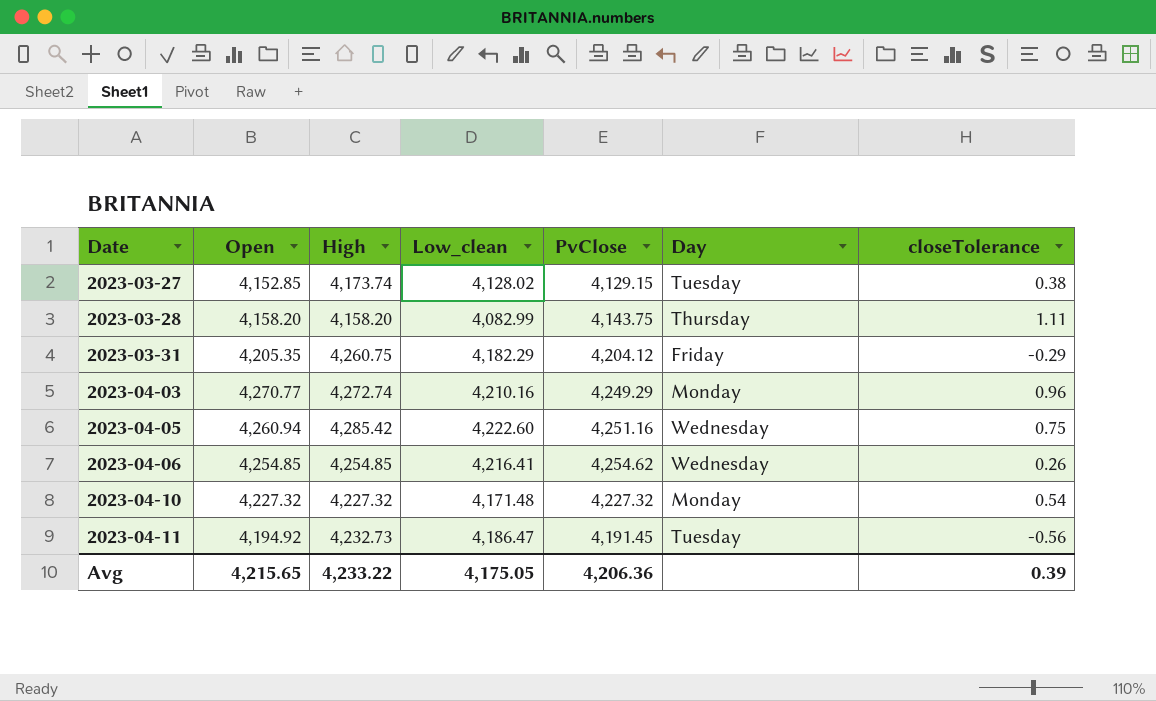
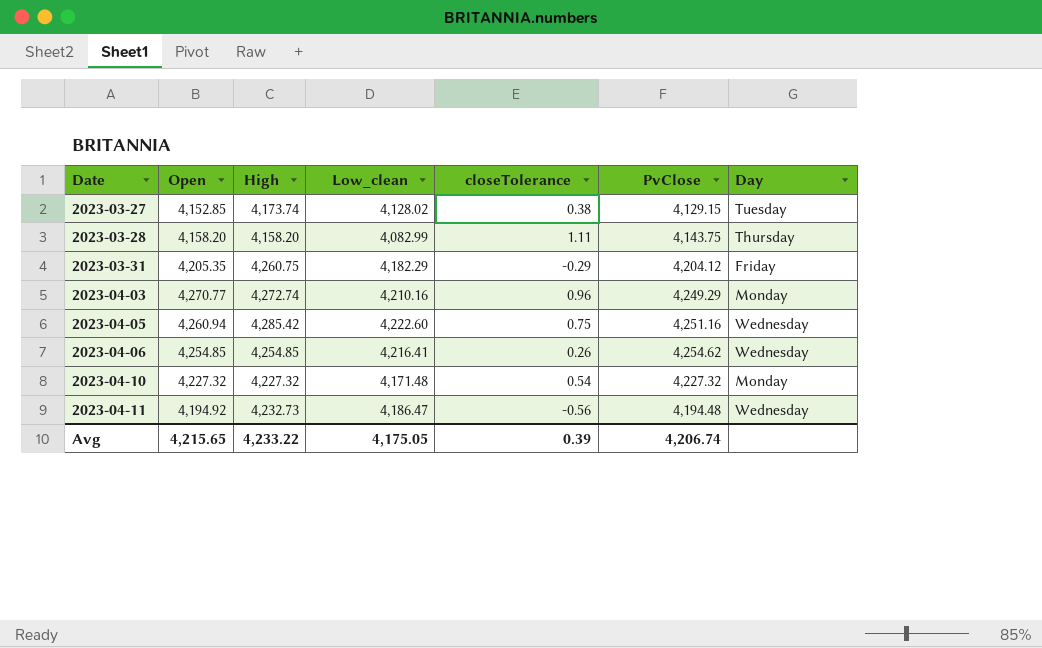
column closeTolerance | position: 7 -> 5
2023-04-11 | PvClose: 4,191.45 -> 4,194.48
2023-04-11 | Day: Tuesday -> Wednesday
Avg | PvClose: 4,206.36 -> 4,206.74

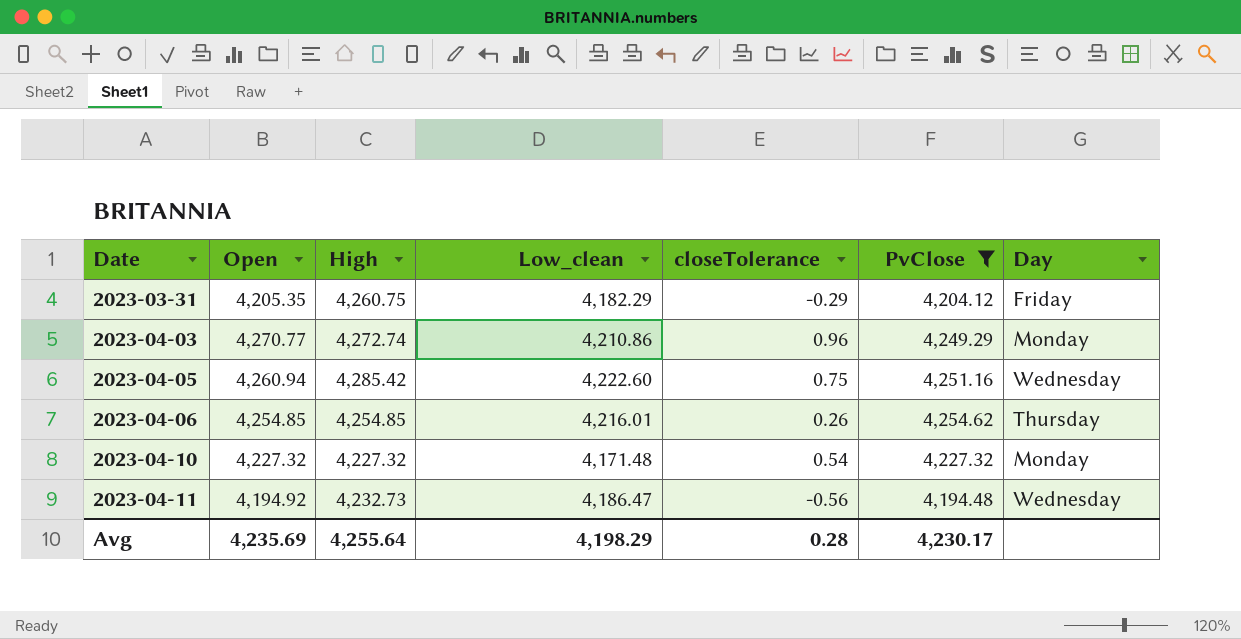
filter: none -> PvClose >= 4,194.48
2023-04-03 | Low_clean: 4,210.16 -> 4,210.86
2023-04-06 | Low_clean: 4,216.41 -> 4,216.01
2023-04-06 | Day: Wednesday -> Thursday
Avg | Open: 4,215.65 -> 4,235.69
Avg | High: 4,233.22 -> 4,255.64
Avg | Low_clean: 4,175.05 -> 4,198.29
Avg | closeTolerance: 0.39 -> 0.28
Avg | PvClose: 4,206.74 -> 4,230.17

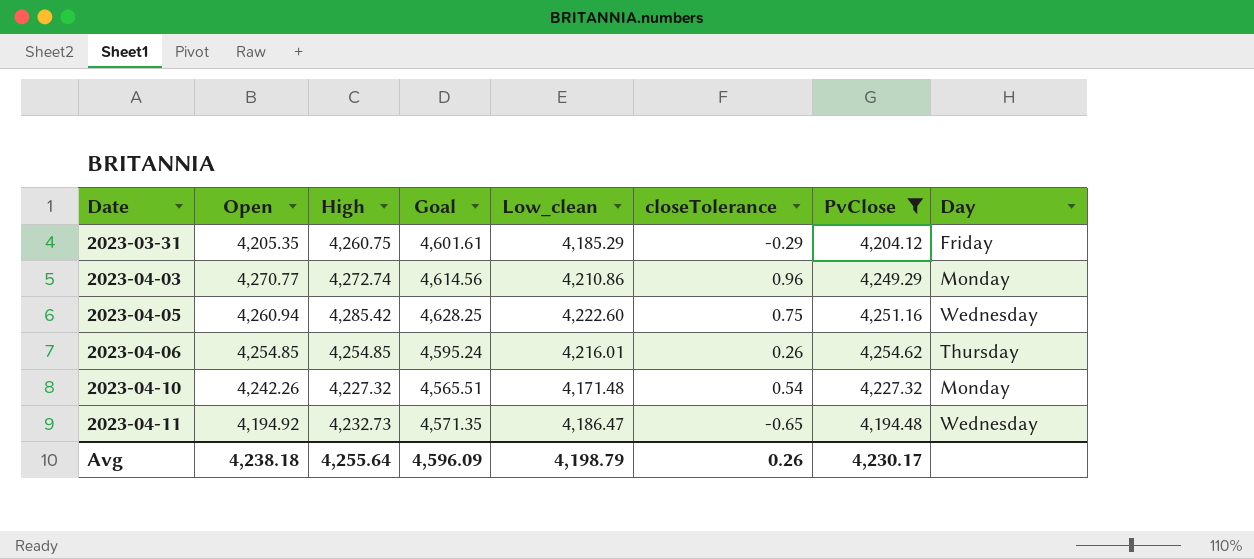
column Goal | formula: none -> [High] * 1.08
2023-03-31 | Low_clean: 4,182.29 -> 4,185.29
2023-04-10 | Open: 4,227.32 -> 4,242.26
2023-04-11 | closeTolerance: -0.56 -> -0.65
Avg | Open: 4,235.69 -> 4,238.18
Avg | Low_clean: 4,198.29 -> 4,198.79
Avg | closeTolerance: 0.28 -> 0.26

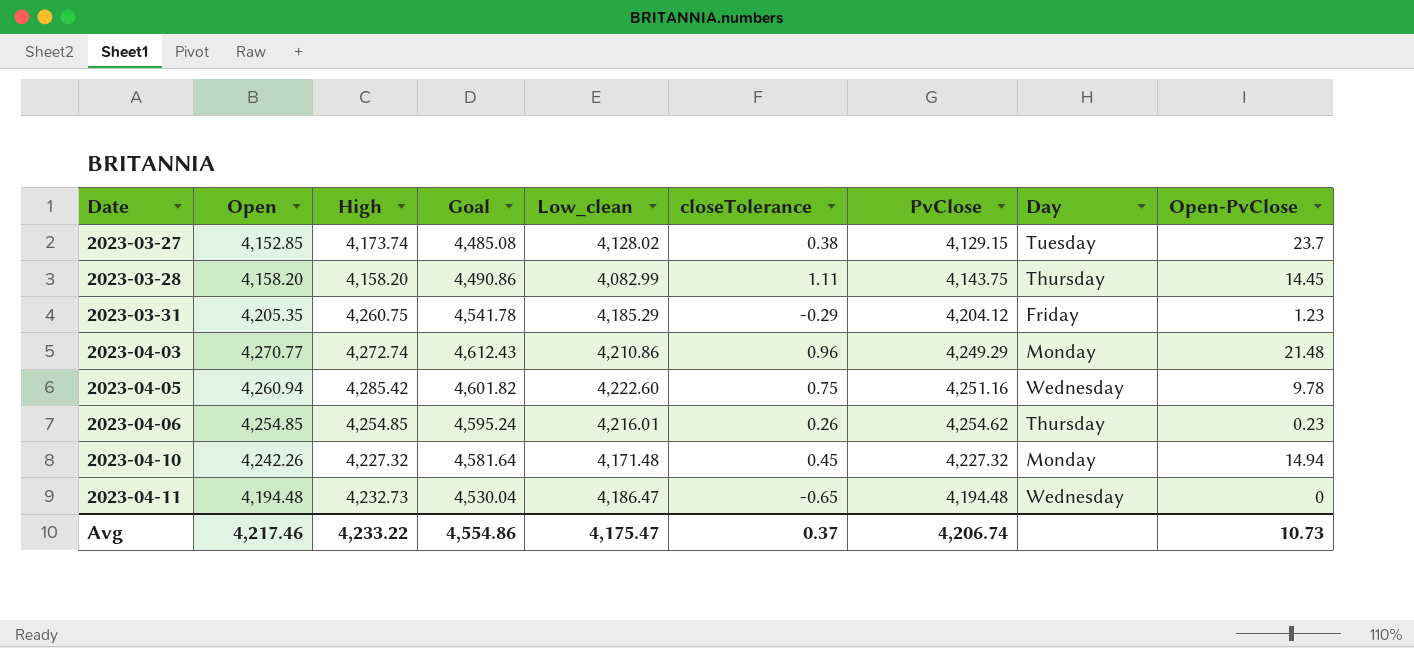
filter: PvClose >= 4,194.48 -> none
column Goal | formula: [High] * 1.08 -> [Open] * 1.08
column Open-PvClose | formula: none -> [Open] - [PvClose]
2023-04-10 | closeTolerance: 0.54 -> 0.45
2023-04-11 | Open: 4,194.92 -> 4,194.48
Avg | Open: 4,238.18 -> 4,217.46
Avg | High: 4,255.64 -> 4,233.22
Avg | Goal: 4,596.09 -> 4,554.86
Avg | Low_clean: 4,198.79 -> 4,175.47
Avg | closeTolerance: 0.26 -> 0.37
Avg | PvClose: 4,230.17 -> 4,206.74

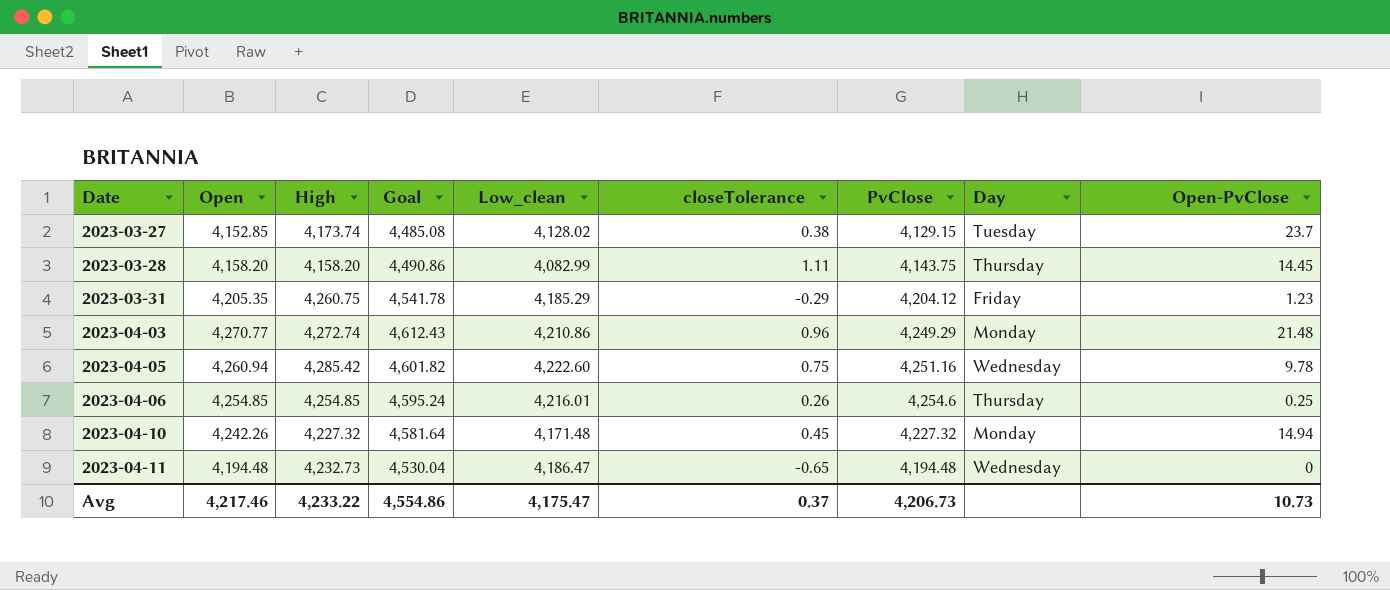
2023-04-06 | PvClose: 4,254.62 -> 4,254.6
2023-04-06 | Open-PvClose: 0.23 -> 0.25
Avg | PvClose: 4,206.74 -> 4,206.73

